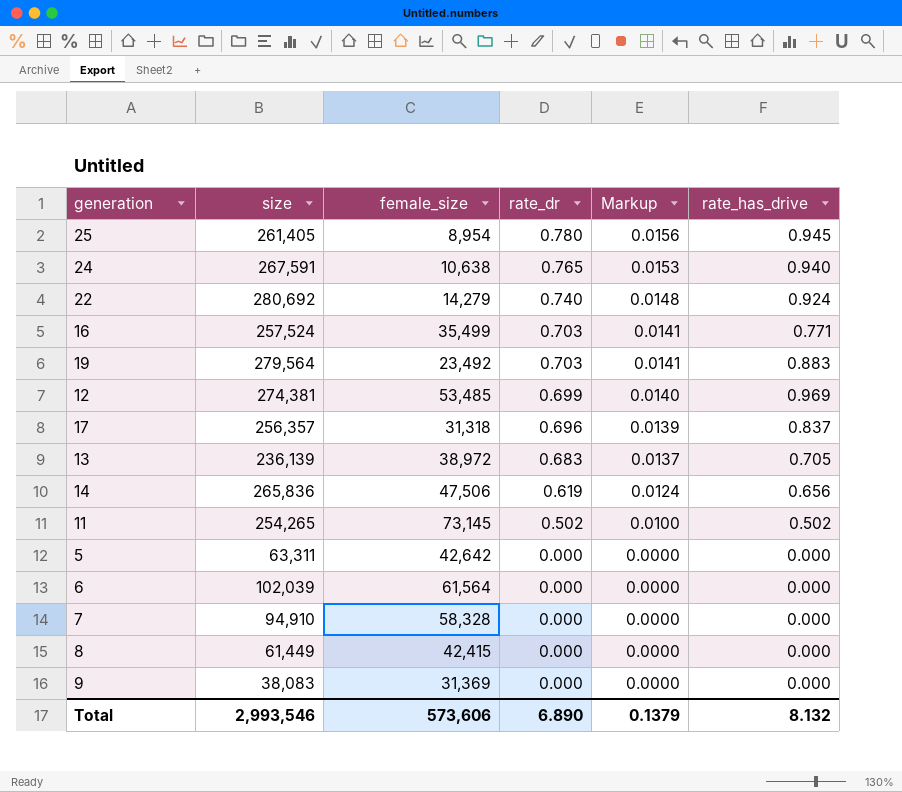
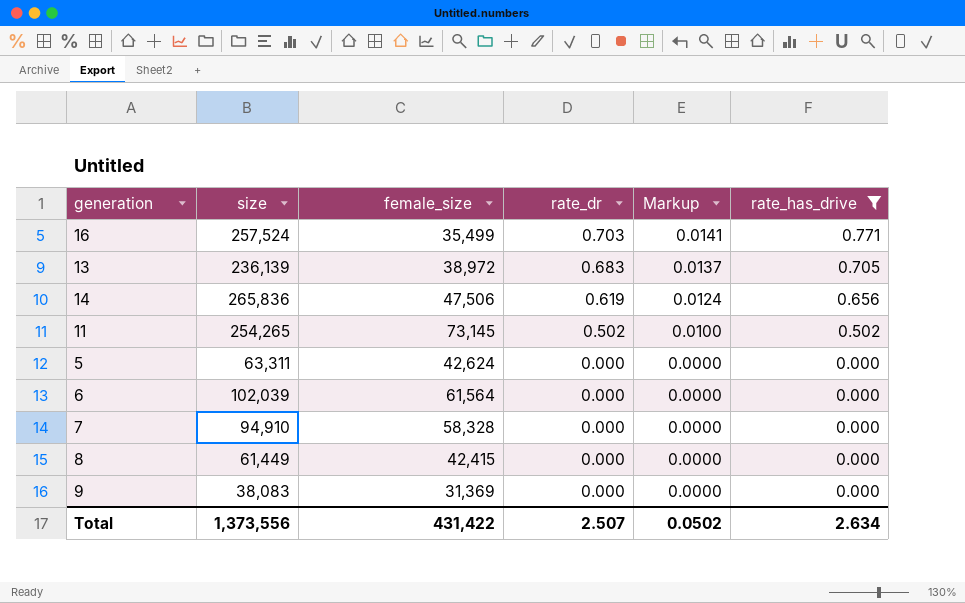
filter: none -> rate_has_drive <= 0.771
5 | female_size: 42,642 -> 42,624
Total | size: 2,993,546 -> 1,373,556
Total | female_size: 573,606 -> 431,422
Total | rate_dr: 6.890 -> 2.507
Total | Markup: 0.1379 -> 0.0502
Total | rate_has_drive: 8.132 -> 2.634

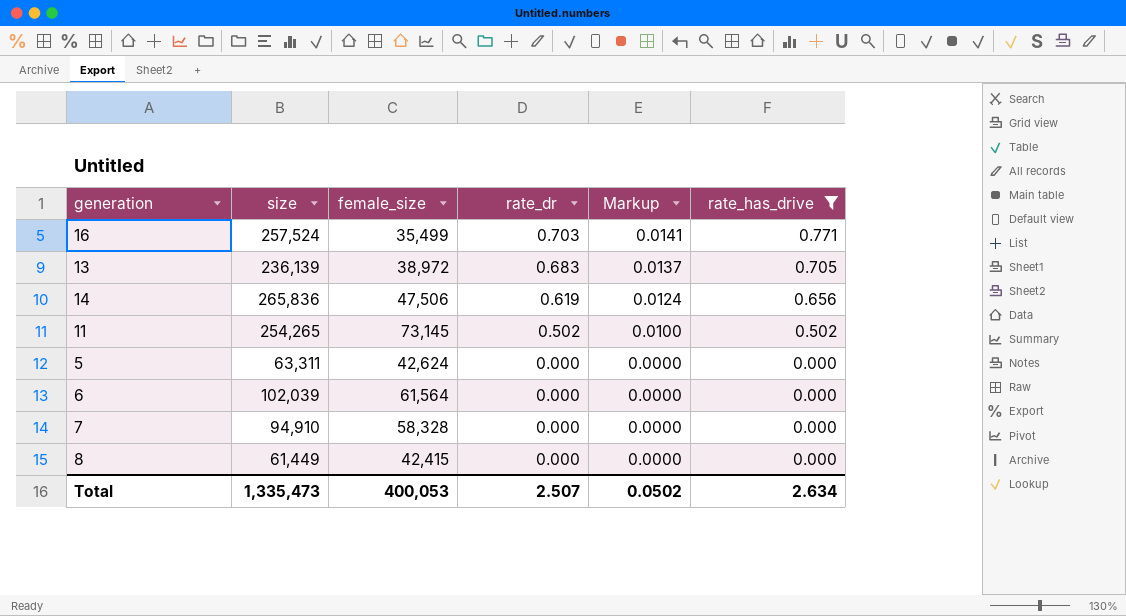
row 9: 38,083 | 31,369 | 0.000 | 0.0000 | 0.000 -> none
Total | size: 1,373,556 -> 1,335,473
Total | female_size: 431,422 -> 400,053

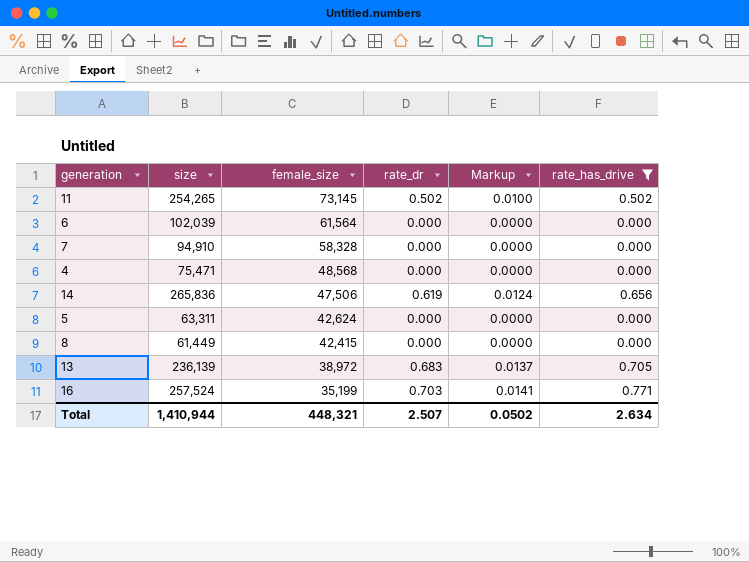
row order: rate_dr descending -> female_size descending
row 4: none -> 75,471 | 48,568 | 0.000 | 0.0000 | 0.000
16 | female_size: 35,499 -> 35,199
Total | size: 1,335,473 -> 1,410,944
Total | female_size: 400,053 -> 448,321

